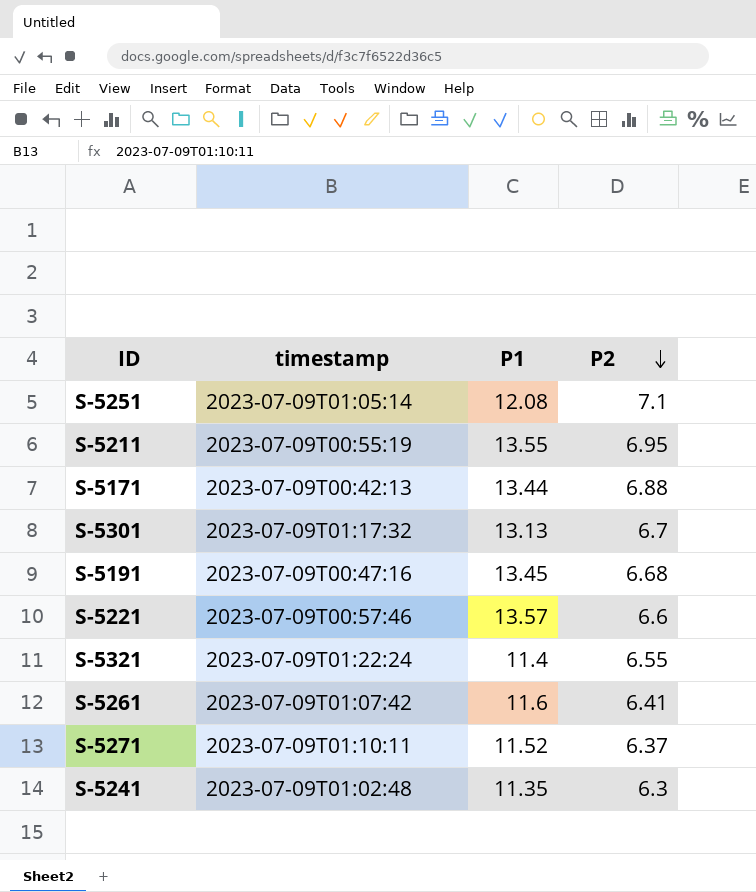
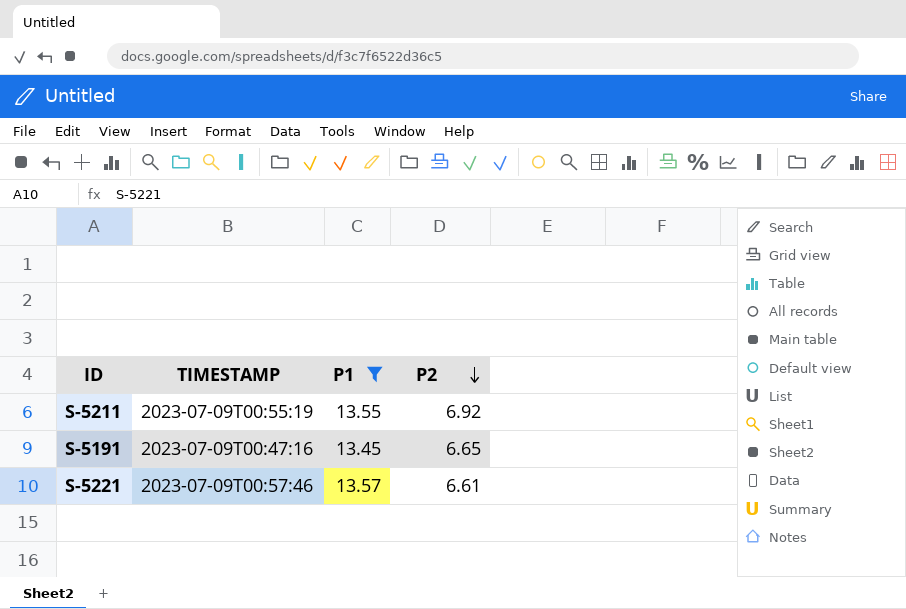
filter: none -> P1 >= 13.45
column name: timestamp -> TIMESTAMP
S-5211 | P2: 6.95 -> 6.92
S-5191 | P2: 6.68 -> 6.65
S-5221 | P2: 6.6 -> 6.61

